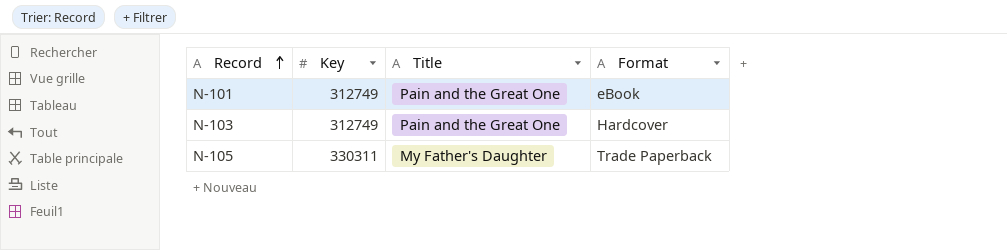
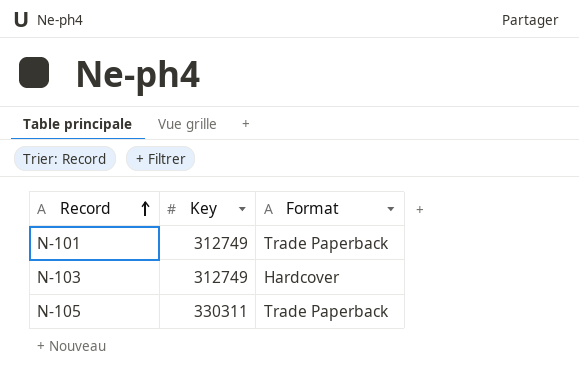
column Title | position: 3 -> none
N-101 | Format: eBook -> Trade Paperback

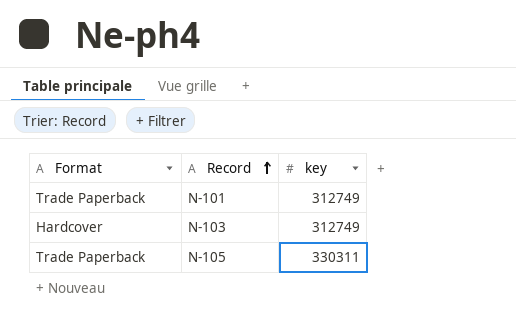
column Format | position: 3 -> 1
column name: Key -> key

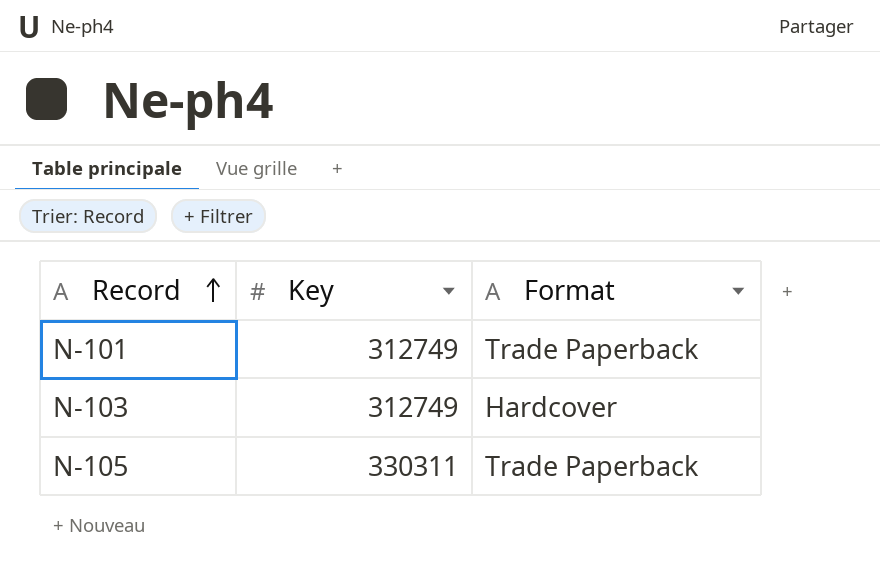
column name: key -> Key
column Format | position: 1 -> 3

